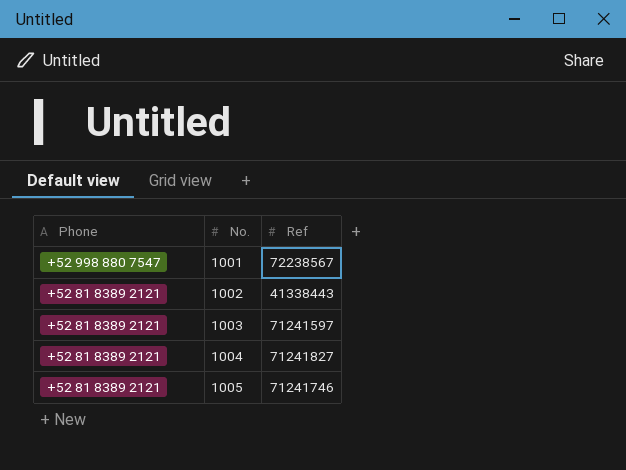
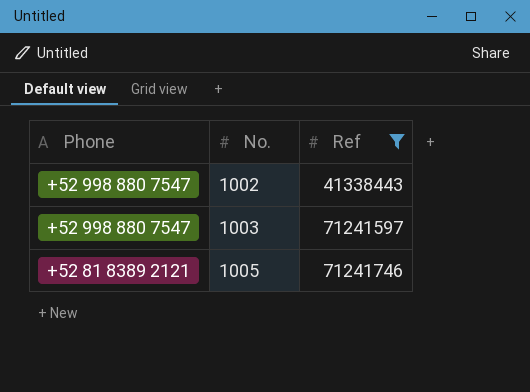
filter: none -> Ref <= 71241746
1002 | Phone: +52 81 8389 2121 -> +52 998 880 7547
1003 | Phone: +52 81 8389 2121 -> +52 998 880 7547

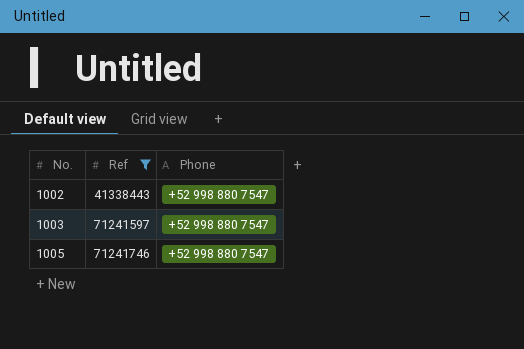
column Phone | position: 1 -> 3
1005 | Phone: +52 81 8389 2121 -> +52 998 880 7547

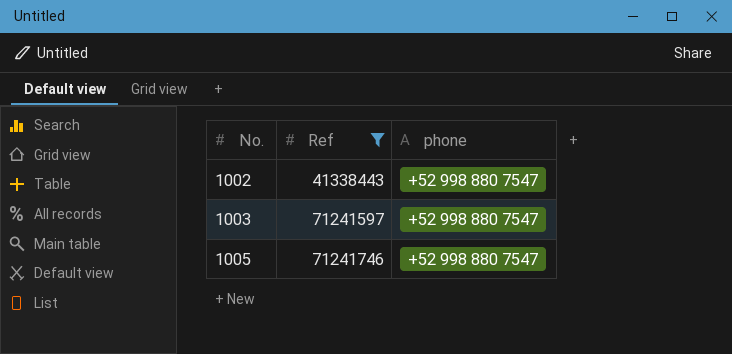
column name: Phone -> phone

